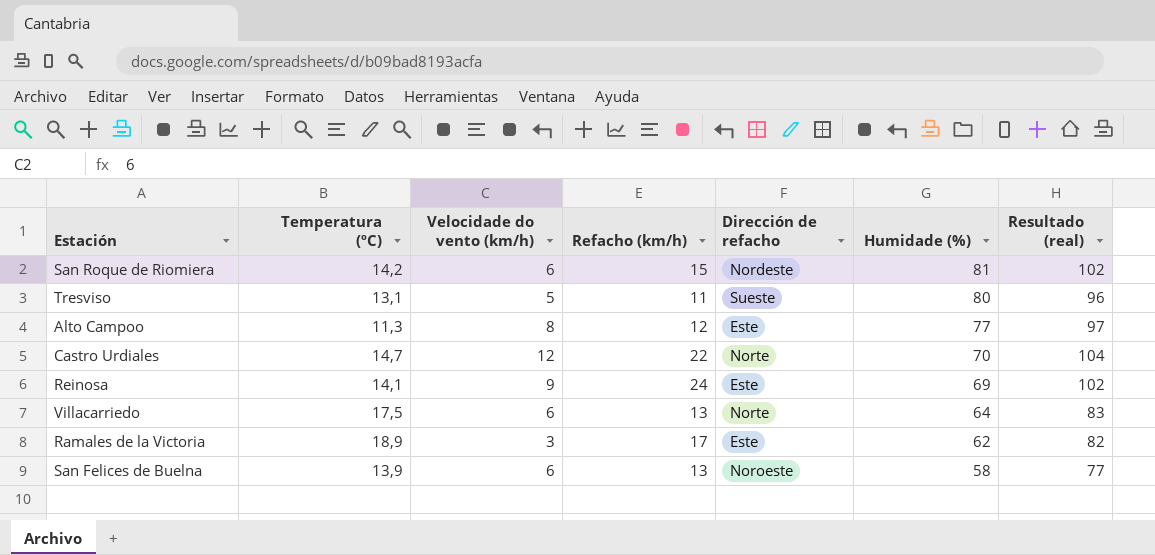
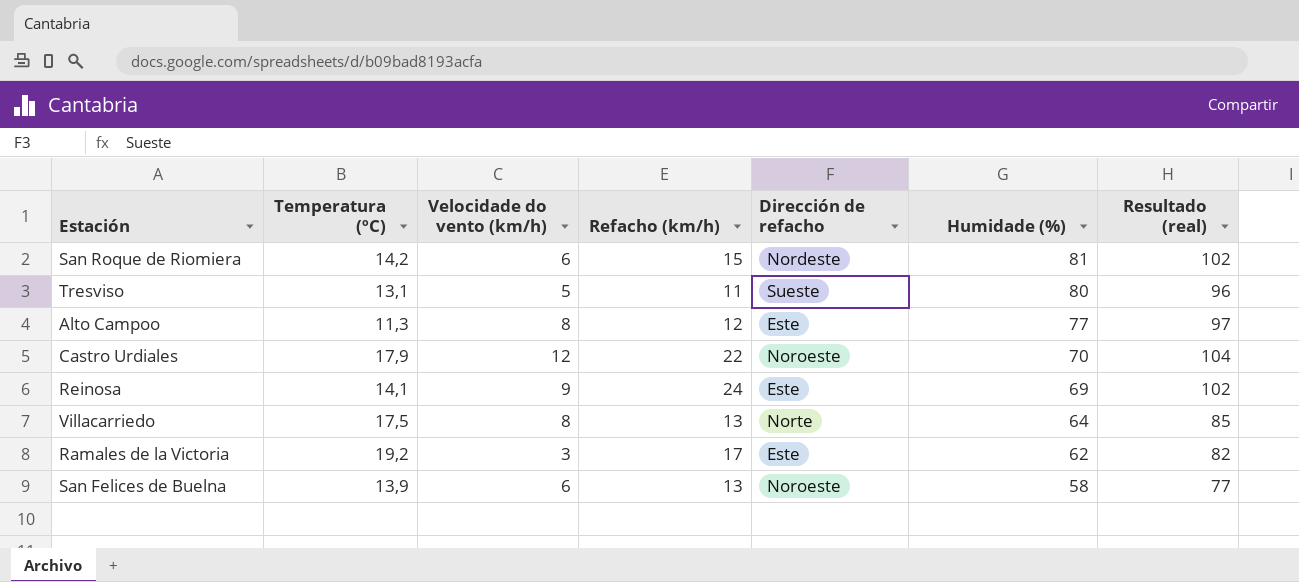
Castro Urdiales | Temperatura (ºC): 14,7 -> 17,9
Castro Urdiales | Dirección de refacho: Norte -> Noroeste
Villacarriedo | Velocidade do vento (km/h): 6 -> 8
Villacarriedo | Resultado (real): 83 -> 85
Ramales de la Victoria | Temperatura (ºC): 18,9 -> 19,2

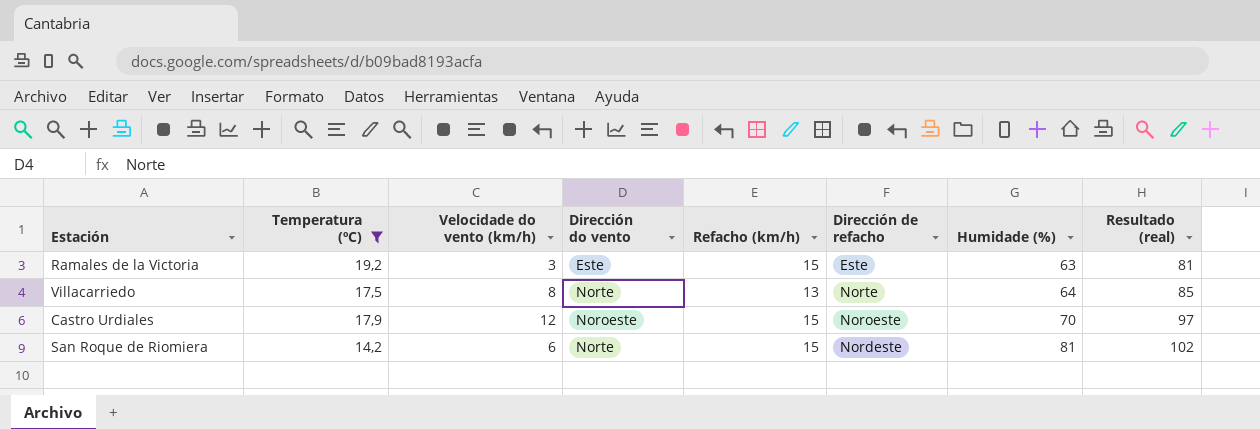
filter: none -> Temperatura (ºC) >= 14,2
row order: Humidade (%) descending -> Humidade (%) ascending
column Dirección do vento | position: none -> 4
Ramales de la Victoria | Refacho (km/h): 17 -> 15
Ramales de la Victoria | Humidade (%): 62 -> 63
Ramales de la Victoria | Resultado (real): 82 -> 81
Castro Urdiales | Refacho (km/h): 22 -> 15
Castro Urdiales | Resultado (real): 104 -> 97

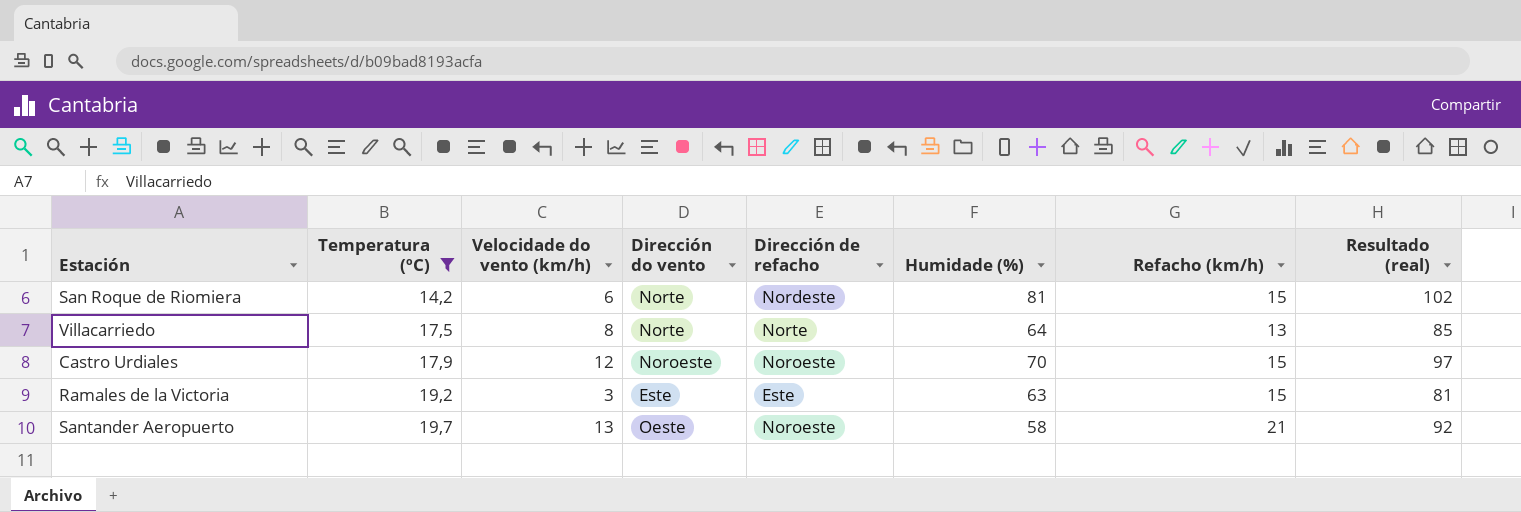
row order: Humidade (%) ascending -> Temperatura (ºC) ascending
column Refacho (km/h) | position: 5 -> 7
row Santander Aeropuerto: none -> 19,7 | 13 | Oeste | Noroeste | 58 | 21 | 92

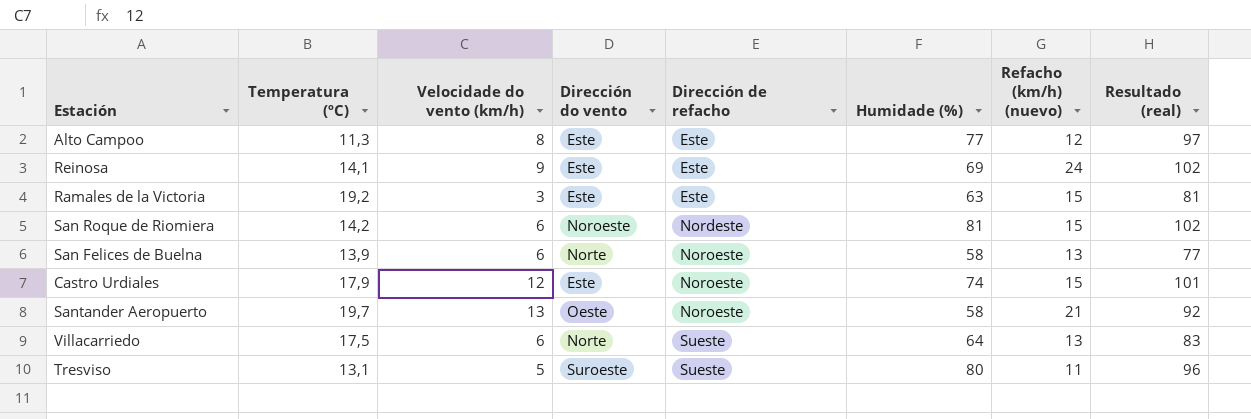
filter: Temperatura (ºC) >= 14,2 -> none
row order: Temperatura (ºC) ascending -> Dirección de refacho ascending
column name: Refacho (km/h) -> Refacho (km/h) (nuevo)
San Roque de Riomiera | Dirección do vento: Norte -> Noroeste
Castro Urdiales | Dirección do vento: Noroeste -> Este
Castro Urdiales | Humidade (%): 70 -> 74
Castro Urdiales | Resultado (real): 97 -> 101
Villacarriedo | Velocidade do vento (km/h): 8 -> 6
Villacarriedo | Dirección de refacho: Norte -> Sueste
Villacarriedo | Resultado (real): 85 -> 83

